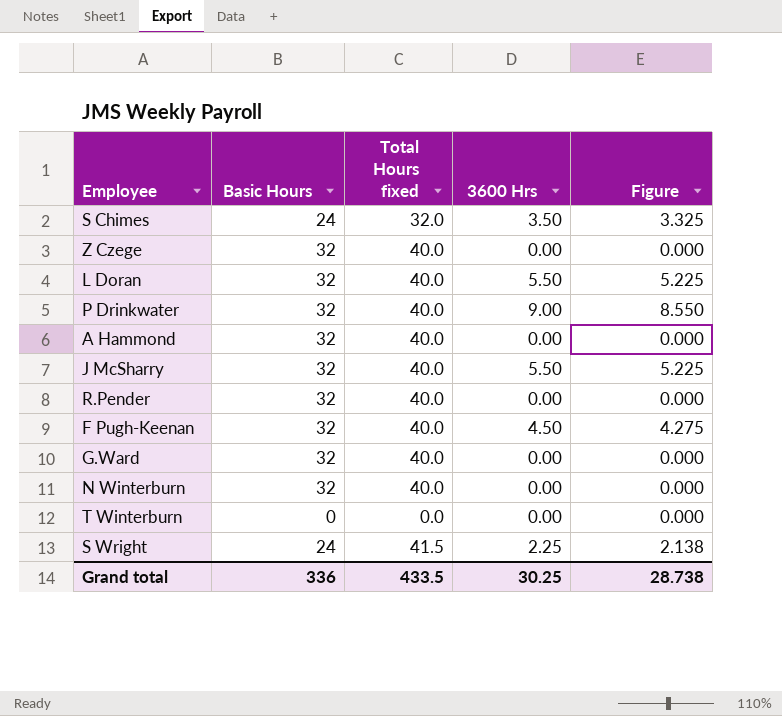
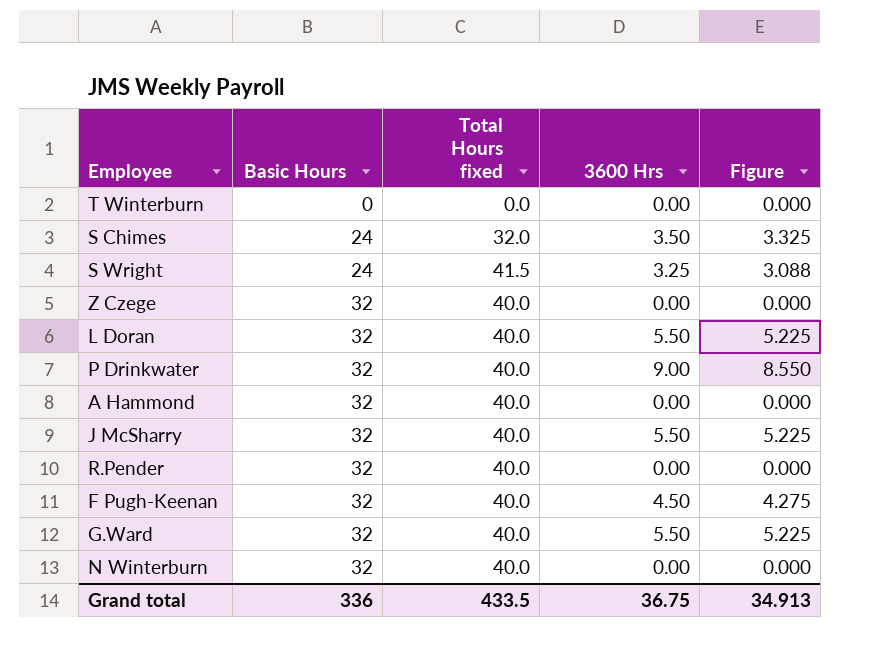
row order: none -> Basic Hours ascending
S Wright | 3600 Hrs: 2.25 -> 3.25
S Wright | Figure: 2.138 -> 3.088
G.Ward | 3600 Hrs: 0.00 -> 5.50
G.Ward | Figure: 0.000 -> 5.225
Grand total | 3600 Hrs: 30.25 -> 36.75
Grand total | Figure: 28.738 -> 34.913

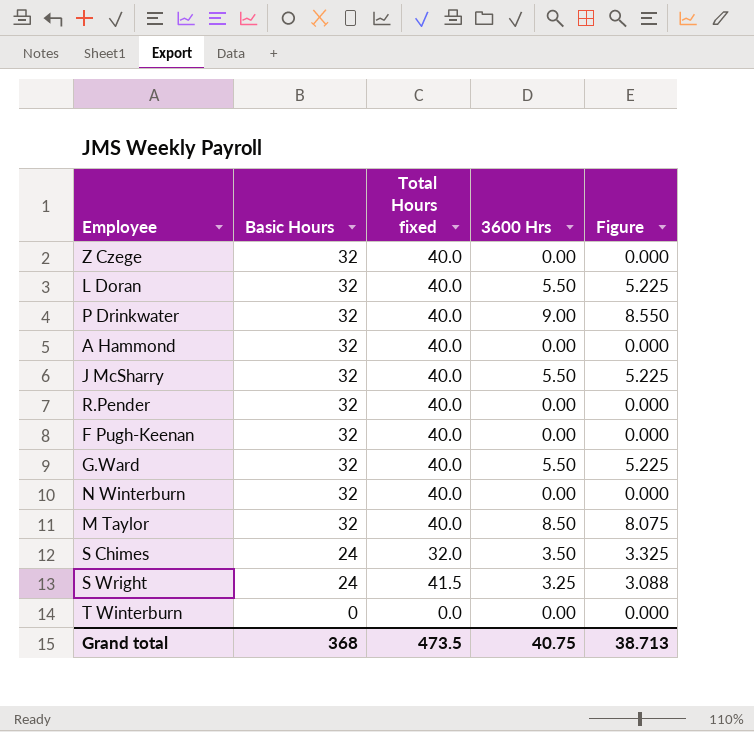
row order: Basic Hours ascending -> Basic Hours descending
F Pugh-Keenan | 3600 Hrs: 4.50 -> 0.00
F Pugh-Keenan | Figure: 4.275 -> 0.000
row M Taylor: none -> 32 | 40.0 | 8.50 | 8.075
Grand total | Basic Hours: 336 -> 368
Grand total | Total Hours fixed: 433.5 -> 473.5
Grand total | 3600 Hrs: 36.75 -> 40.75
Grand total | Figure: 34.913 -> 38.713

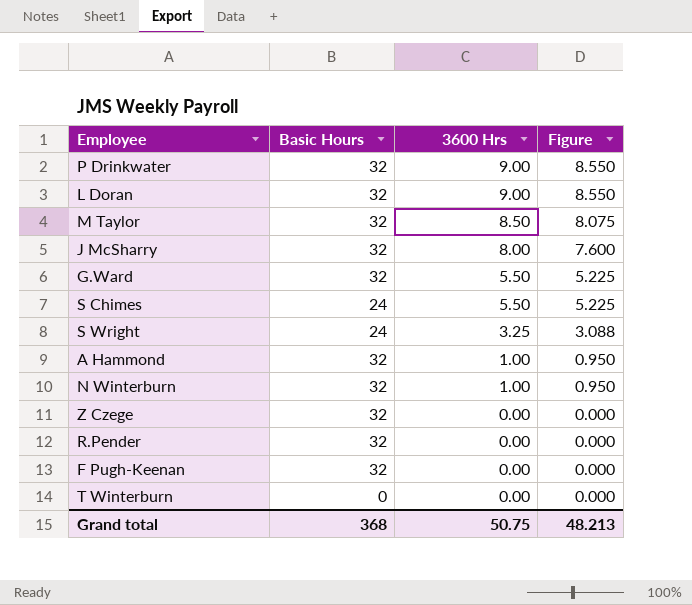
row order: Basic Hours descending -> 3600 Hrs descending
column Total Hours fixed | position: 3 -> none
L Doran | 3600 Hrs: 5.50 -> 9.00
L Doran | Figure: 5.225 -> 8.550
J McSharry | 3600 Hrs: 5.50 -> 8.00
J McSharry | Figure: 5.225 -> 7.600
S Chimes | 3600 Hrs: 3.50 -> 5.50
S Chimes | Figure: 3.325 -> 5.225
A Hammond | 3600 Hrs: 0.00 -> 1.00
A Hammond | Figure: 0.000 -> 0.950
N Winterburn | 3600 Hrs: 0.00 -> 1.00
N Winterburn | Figure: 0.000 -> 0.950
Grand total | 3600 Hrs: 40.75 -> 50.75
Grand total | Figure: 38.713 -> 48.213

